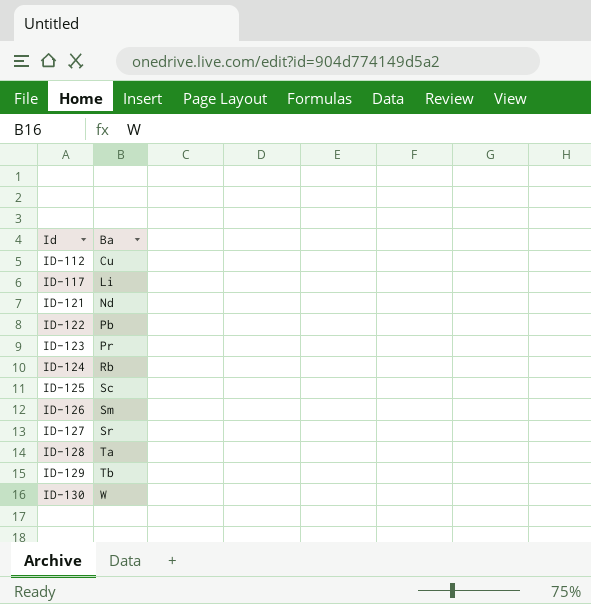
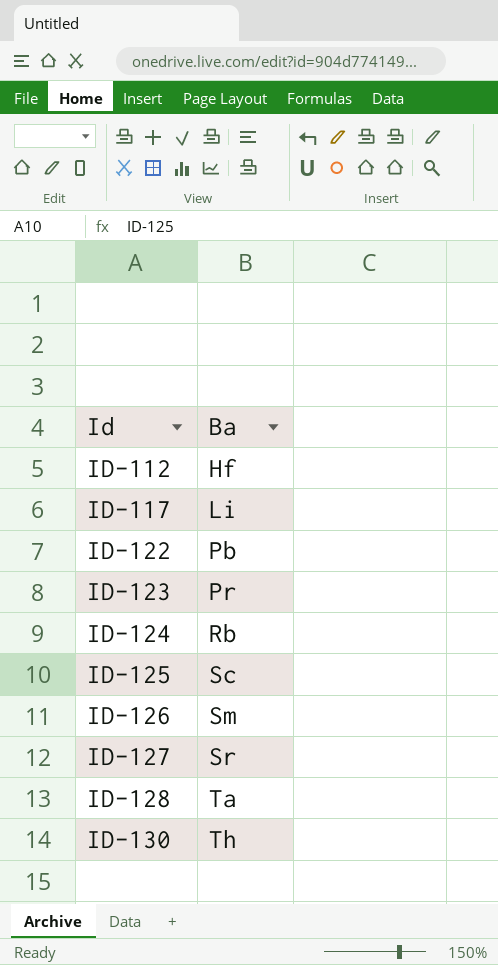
row ID-121: Nd -> none
row ID-129: Tb -> none
ID-112 | Ba: Cu -> Hf
ID-130 | Ba: W -> Th

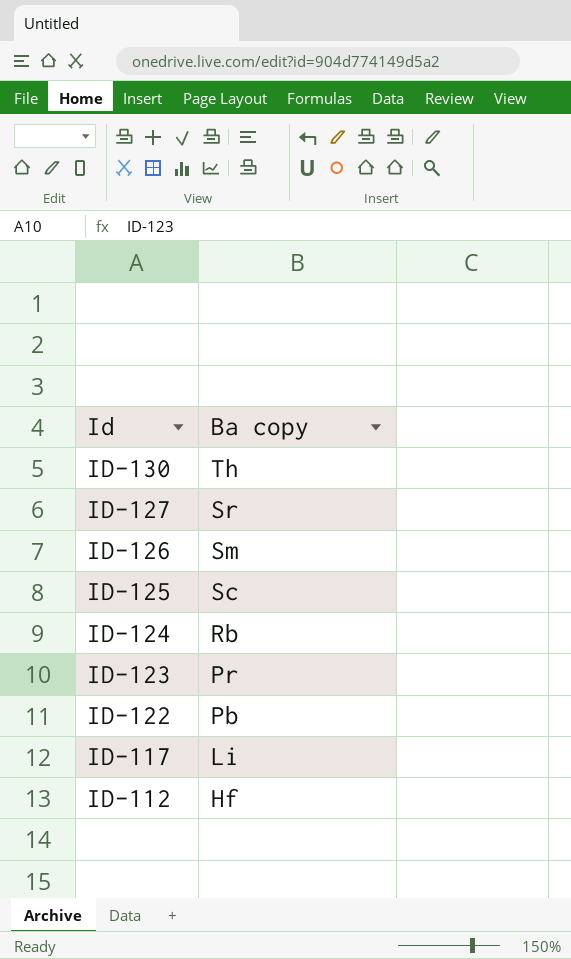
row order: Id ascending -> Id descending
column name: Ba -> Ba copy
row ID-128: Ta -> none

